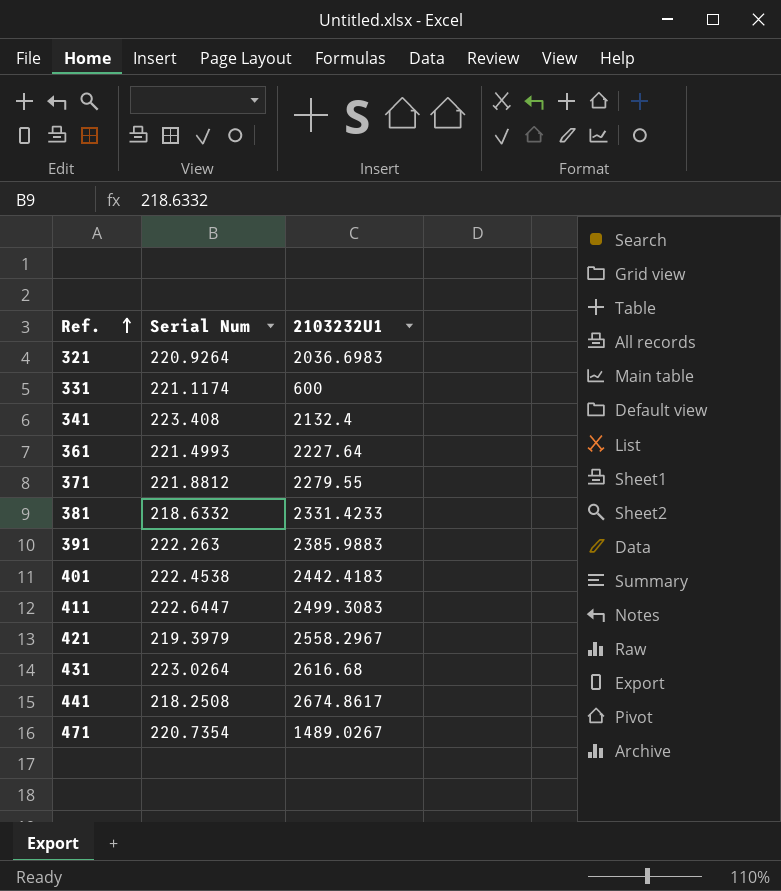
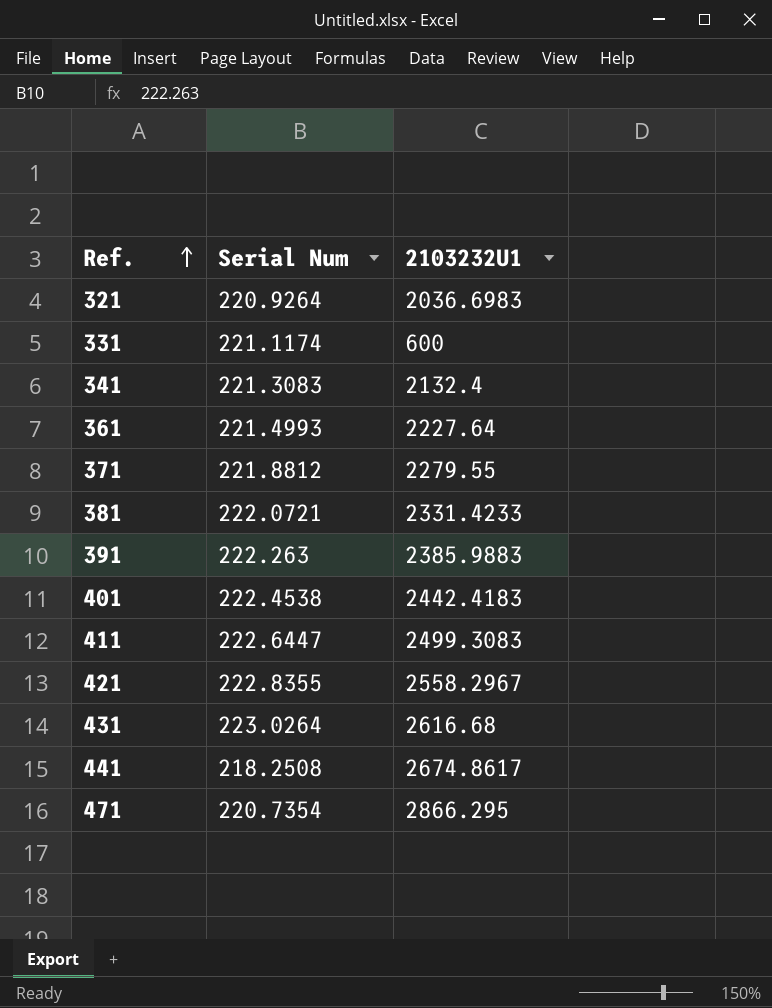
341 | Serial Num: 223.408 -> 221.3083
381 | Serial Num: 218.6332 -> 222.0721
421 | Serial Num: 219.3979 -> 222.8355
471 | 2103232U1: 1489.0267 -> 2866.295

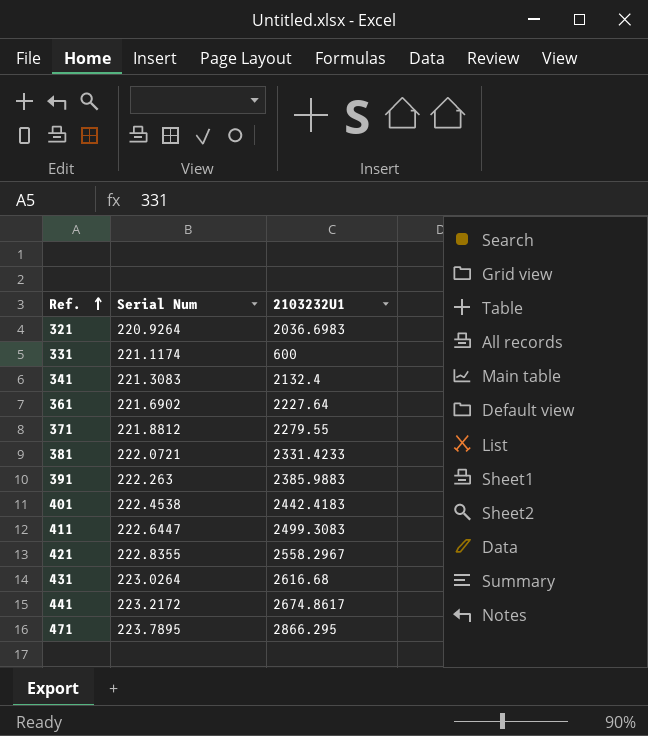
361 | Serial Num: 221.4993 -> 221.6902
441 | Serial Num: 218.2508 -> 223.2172
471 | Serial Num: 220.7354 -> 223.7895

